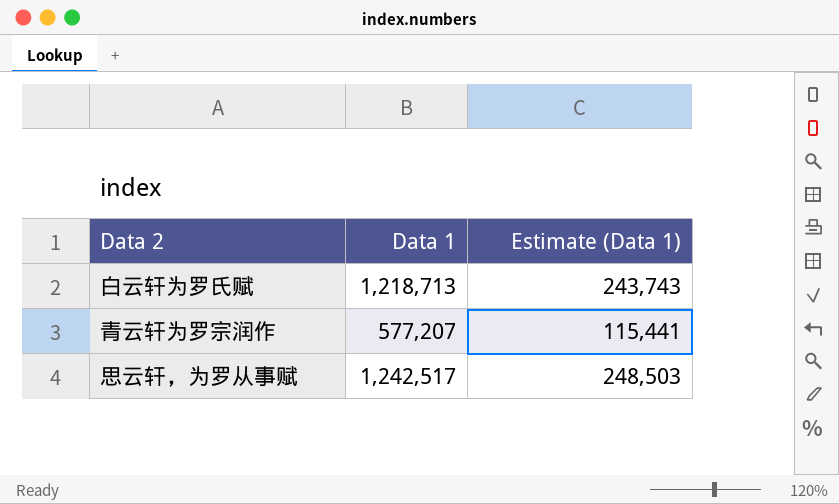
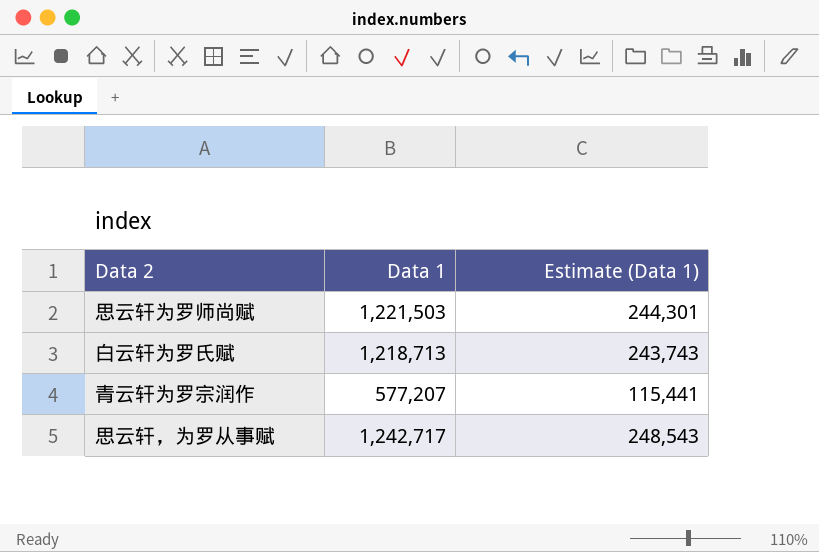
row 思云轩为罗师尚赋: none -> 1,221,503 | 244,301
思云轩，为罗从事赋 | Data 1: 1,242,517 -> 1,242,717
思云轩，为罗从事赋 | Estimate (Data 1): 248,503 -> 248,543

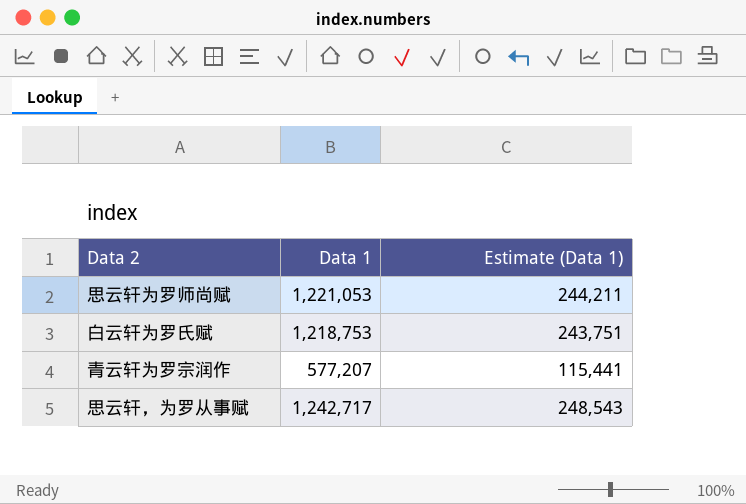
思云轩为罗师尚赋 | Data 1: 1,221,503 -> 1,221,053
思云轩为罗师尚赋 | Estimate (Data 1): 244,301 -> 244,211
白云轩为罗氏赋 | Data 1: 1,218,713 -> 1,218,753
白云轩为罗氏赋 | Estimate (Data 1): 243,743 -> 243,751

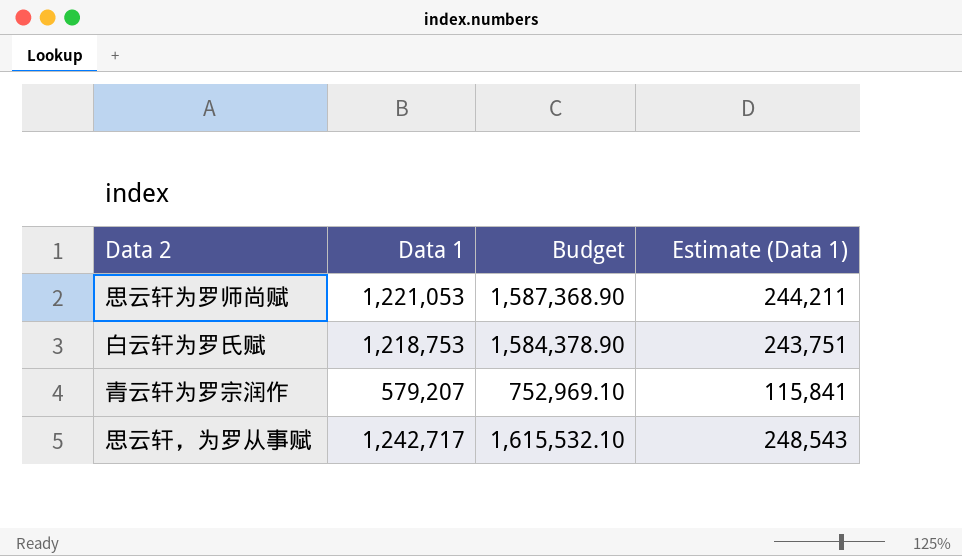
column Budget | formula: none -> [Data 1] * 1.3
青云轩为罗宗润作 | Data 1: 577,207 -> 579,207
青云轩为罗宗润作 | Estimate (Data 1): 115,441 -> 115,841

